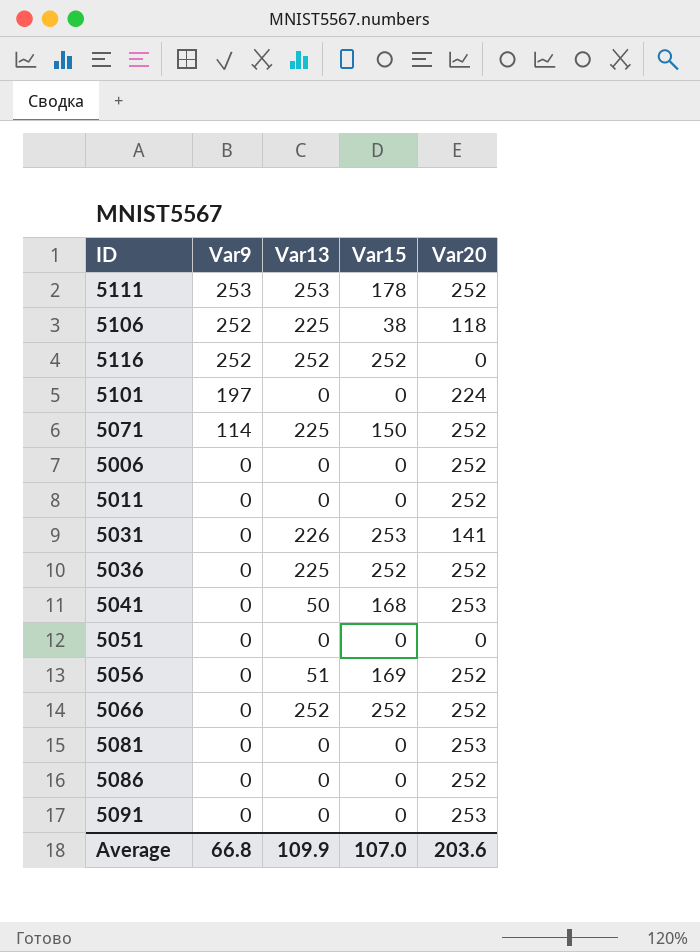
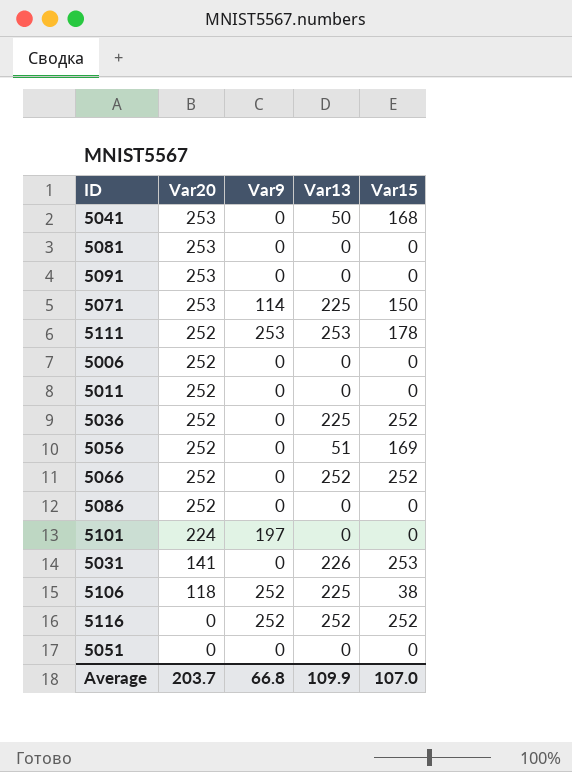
row order: Var9 descending -> Var20 descending
column Var20 | position: 5 -> 2
5071 | Var20: 252 -> 253
Average | Var20: 203.6 -> 203.7

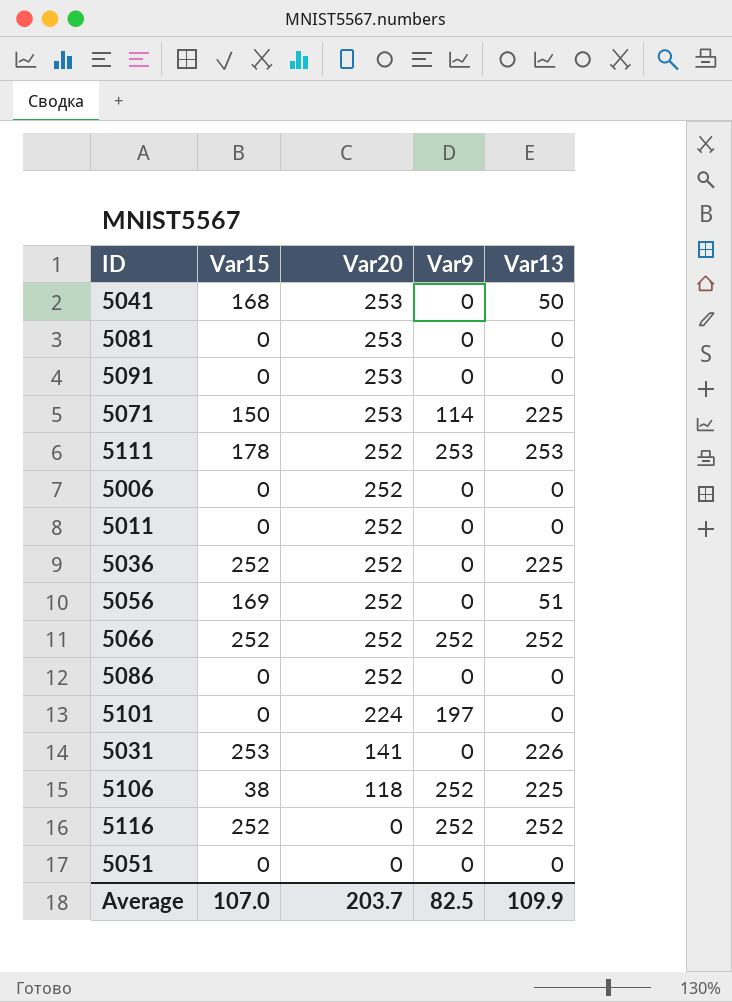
column Var15 | position: 5 -> 2
5066 | Var9: 0 -> 252
Average | Var9: 66.8 -> 82.5

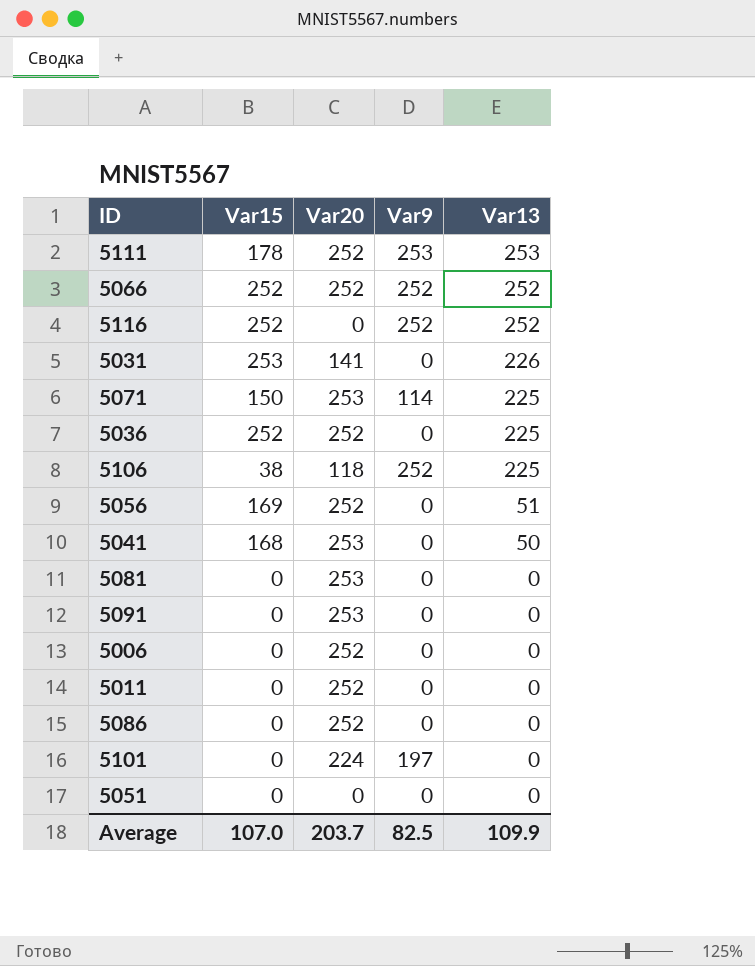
row order: Var20 descending -> Var13 descending

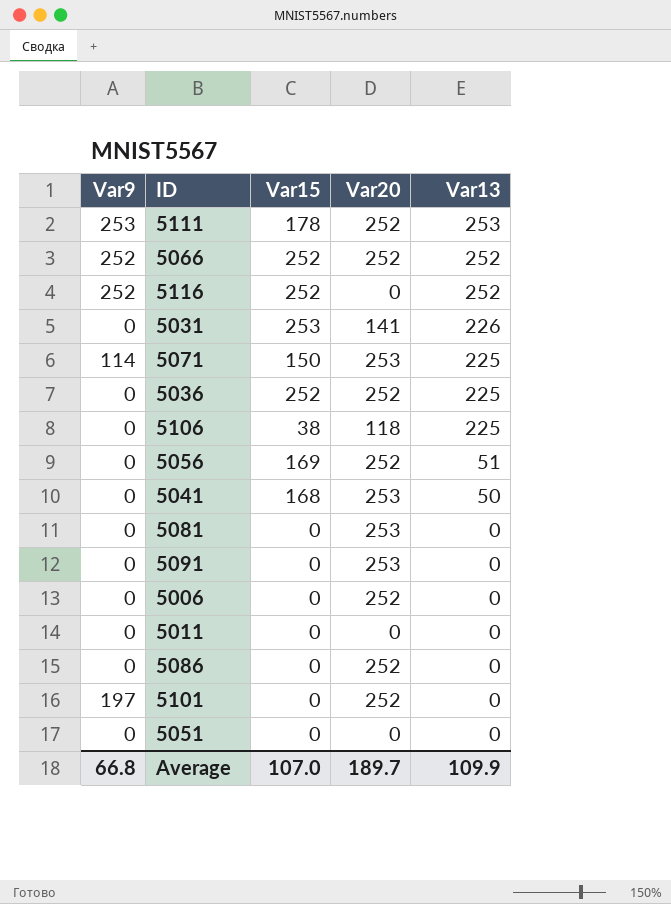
column Var9 | position: 4 -> 1
5106 | Var9: 252 -> 0
5011 | Var20: 252 -> 0
5101 | Var20: 224 -> 252
Average | Var9: 82.5 -> 66.8
Average | Var20: 203.7 -> 189.7

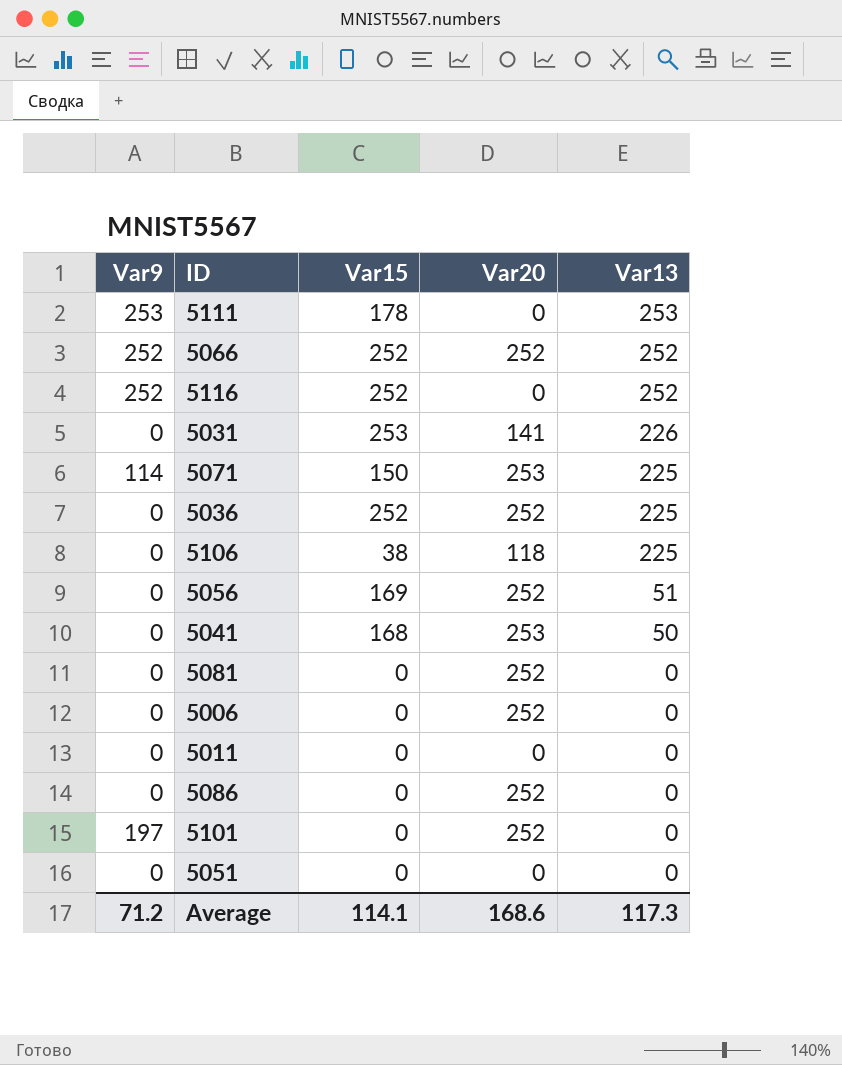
row 5091: 0 | 0 | 253 | 0 -> none
5111 | Var20: 252 -> 0
5081 | Var20: 253 -> 252
Average | Var9: 66.8 -> 71.2
Average | Var15: 107.0 -> 114.1
Average | Var20: 189.7 -> 168.6
Average | Var13: 109.9 -> 117.3

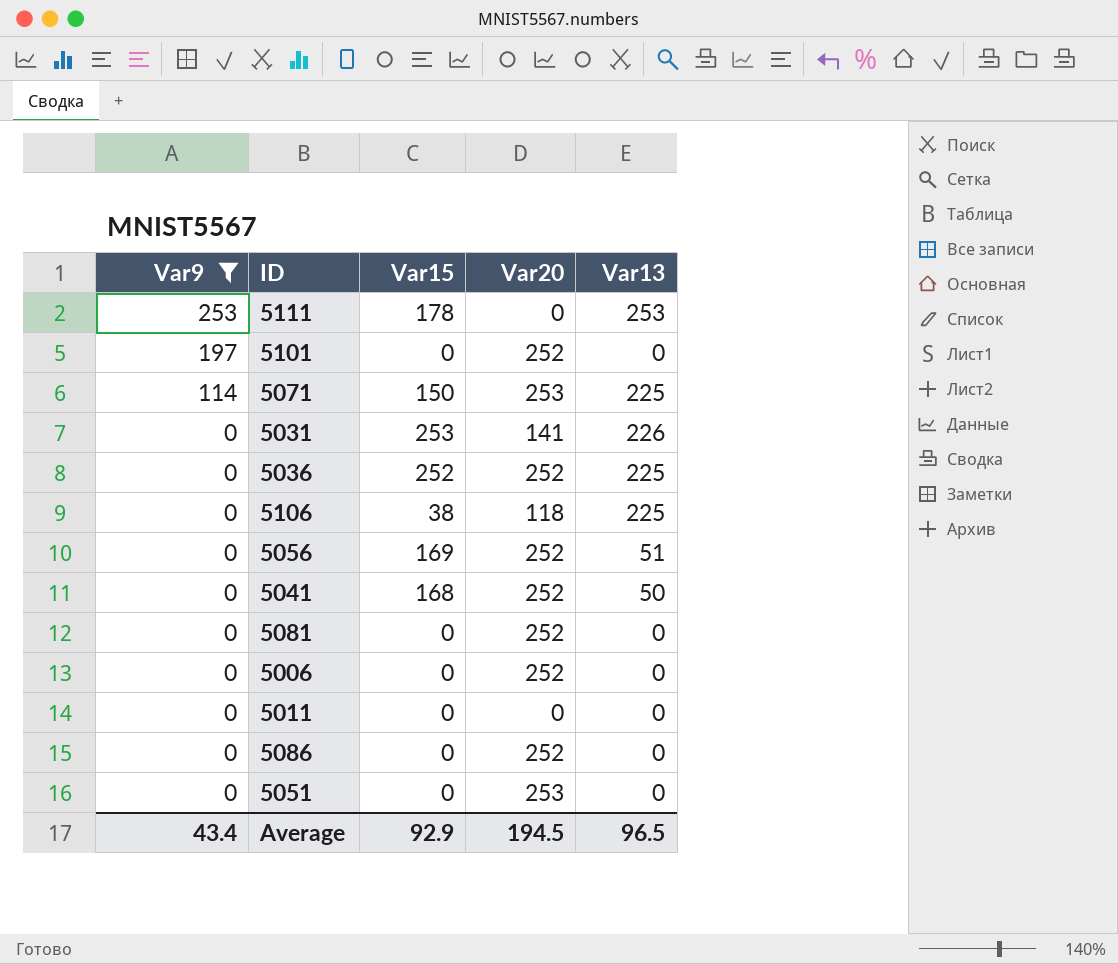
filter: none -> Var9 != 252
row order: Var13 descending -> Var9 descending
5041 | Var20: 253 -> 252
5051 | Var20: 0 -> 253
Average | Var9: 71.2 -> 43.4
Average | Var15: 114.1 -> 92.9
Average | Var20: 168.6 -> 194.5
Average | Var13: 117.3 -> 96.5

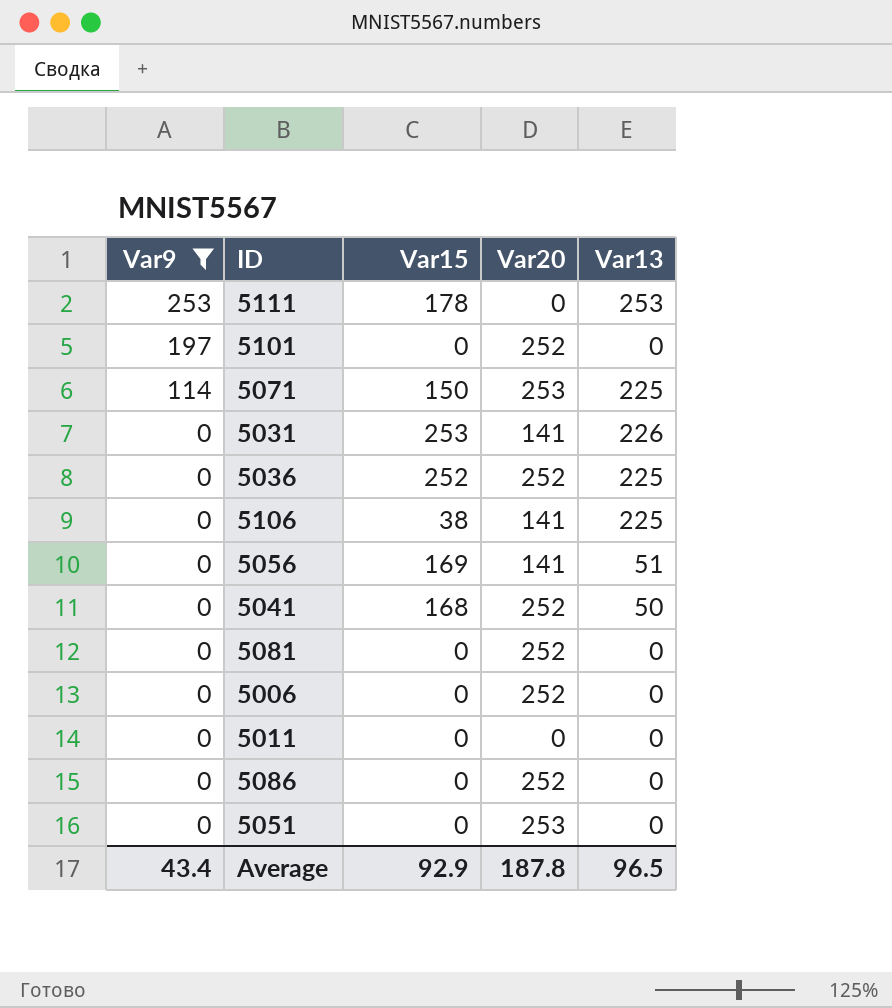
5106 | Var20: 118 -> 141
5056 | Var20: 252 -> 141
Average | Var20: 194.5 -> 187.8

